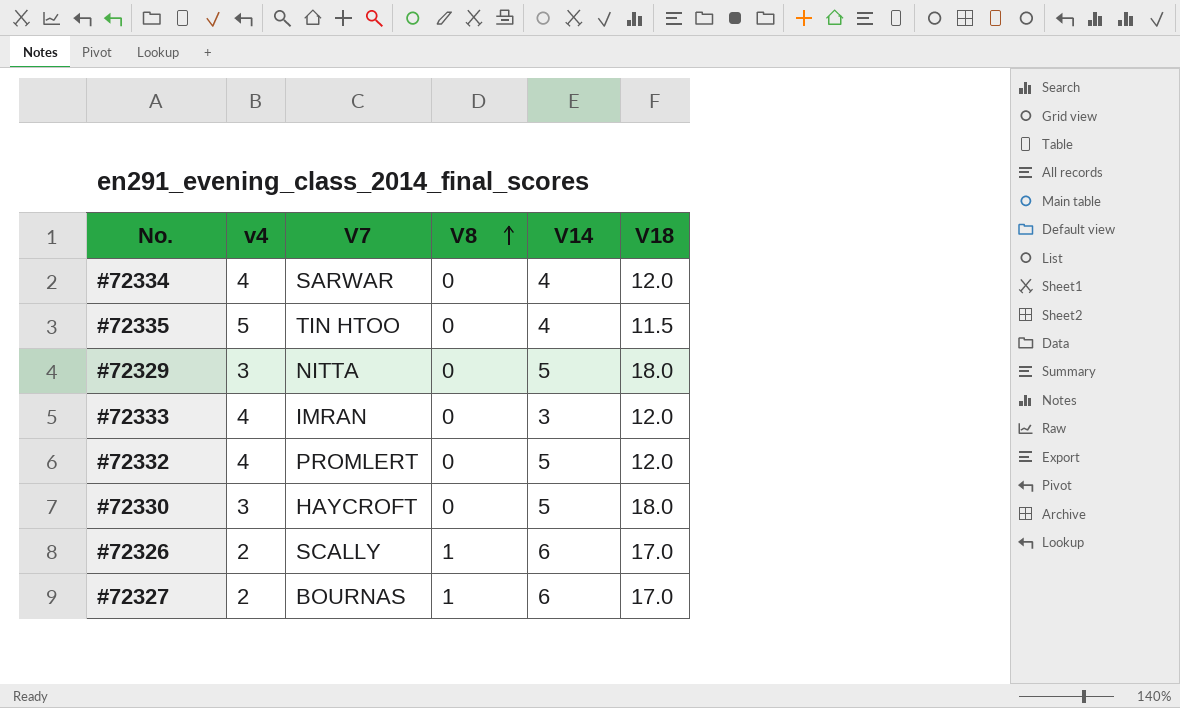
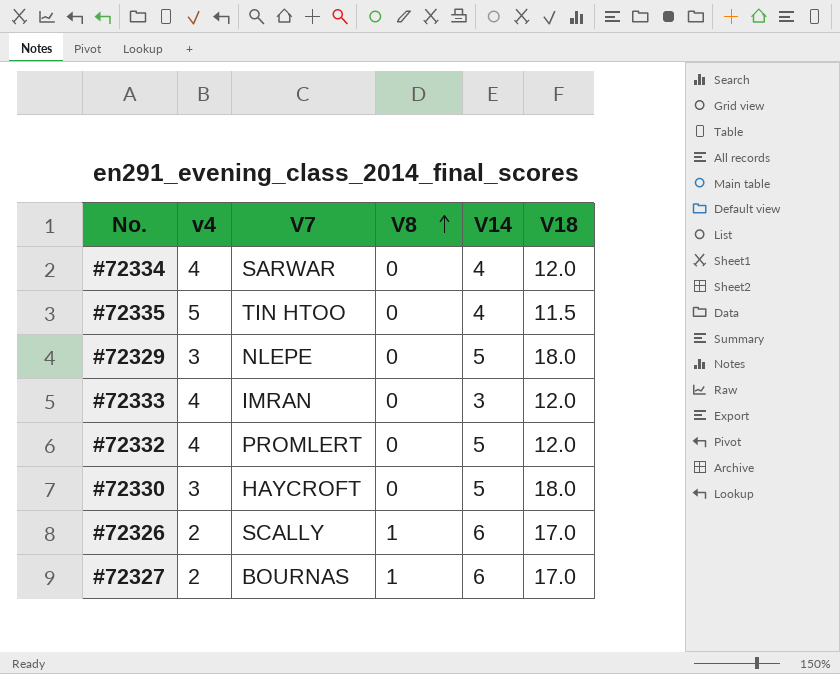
#72329 | V7: NITTA -> NLEPE

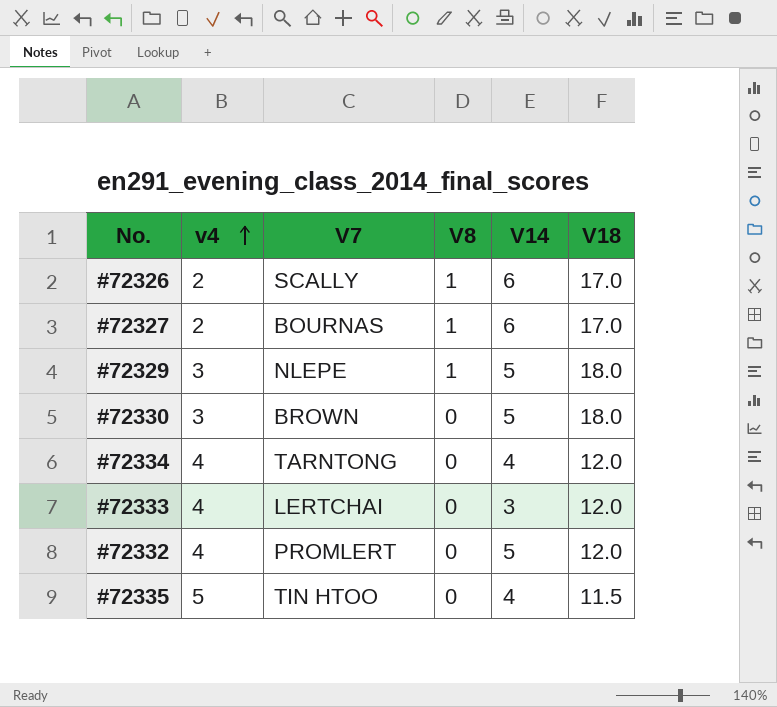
row order: V8 ascending -> v4 ascending
#72329 | V8: 0 -> 1
#72330 | V7: HAYCROFT -> BROWN
#72334 | V7: SARWAR -> TARNTONG
#72333 | V7: IMRAN -> LERTCHAI

